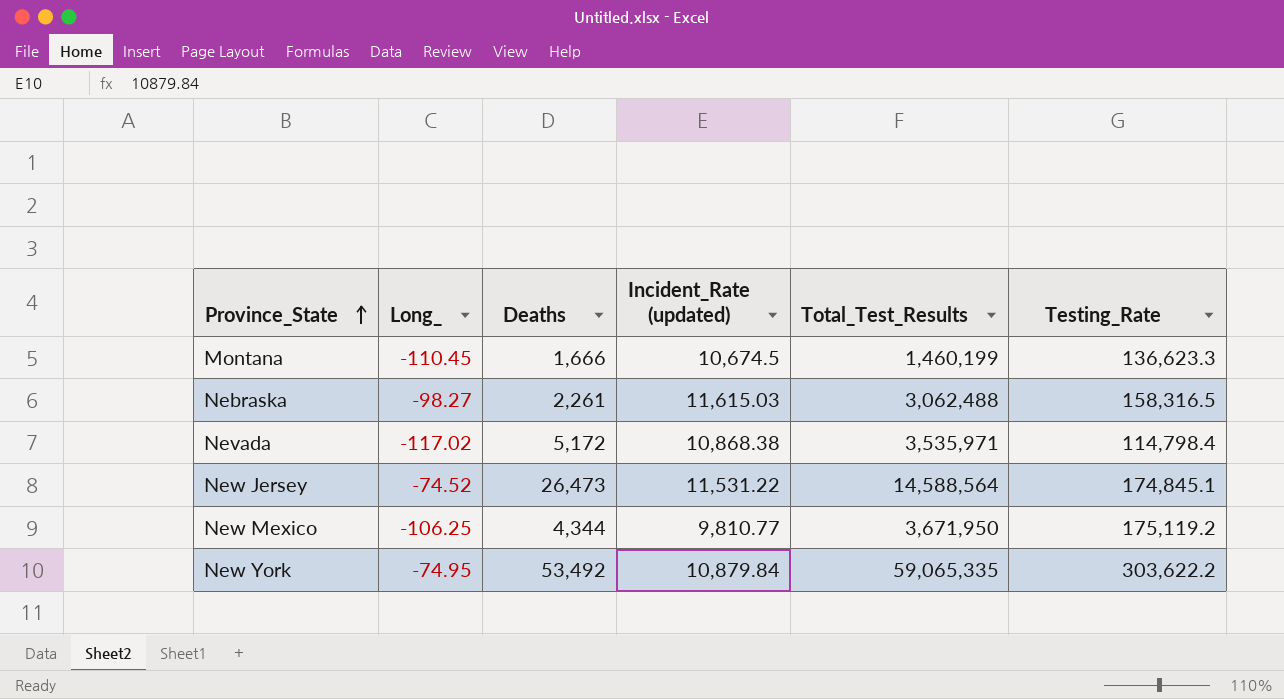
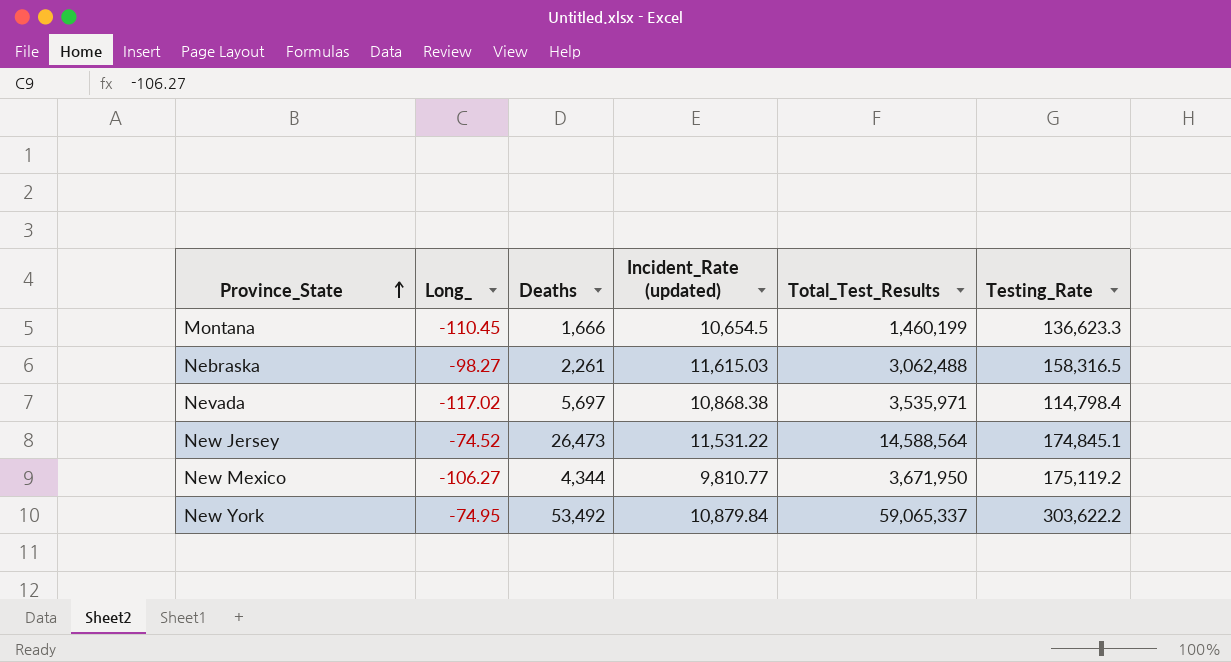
Montana | Incident_Rate (updated): 10,674.5 -> 10,654.5
Nevada | Deaths: 5,172 -> 5,697
New Mexico | Long_: -106.25 -> -106.27
New York | Total_Test_Results: 59,065,335 -> 59,065,337

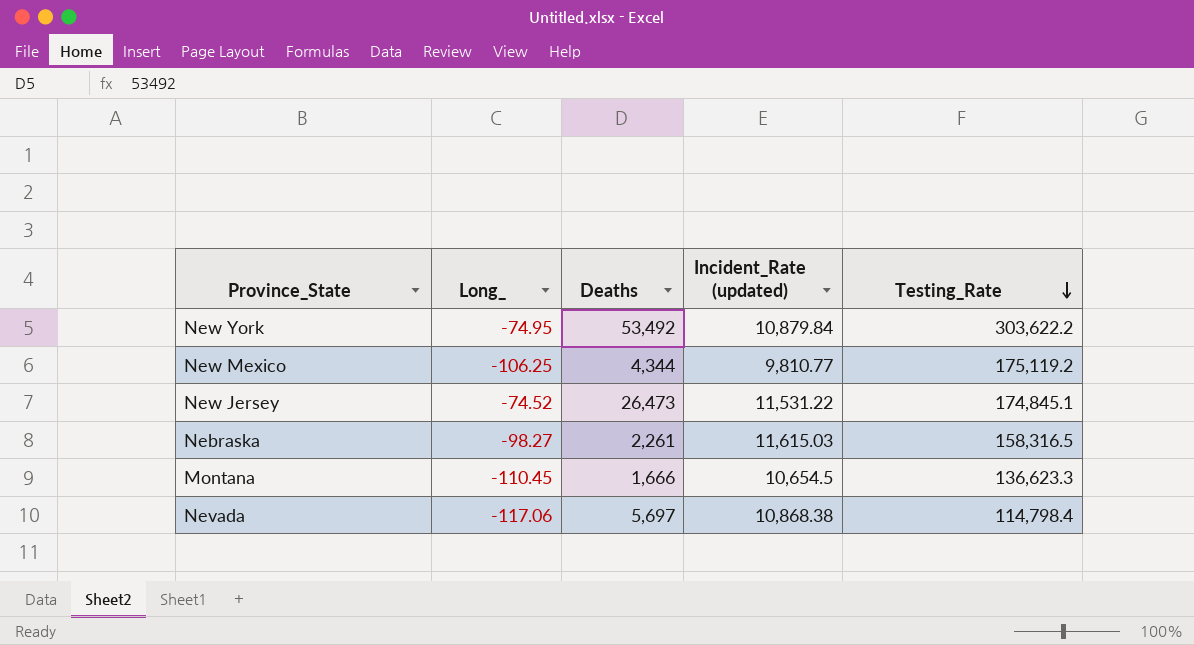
row order: Province_State ascending -> Testing_Rate descending
column Total_Test_Results | position: 5 -> none
New Mexico | Long_: -106.27 -> -106.25
Nevada | Long_: -117.02 -> -117.06

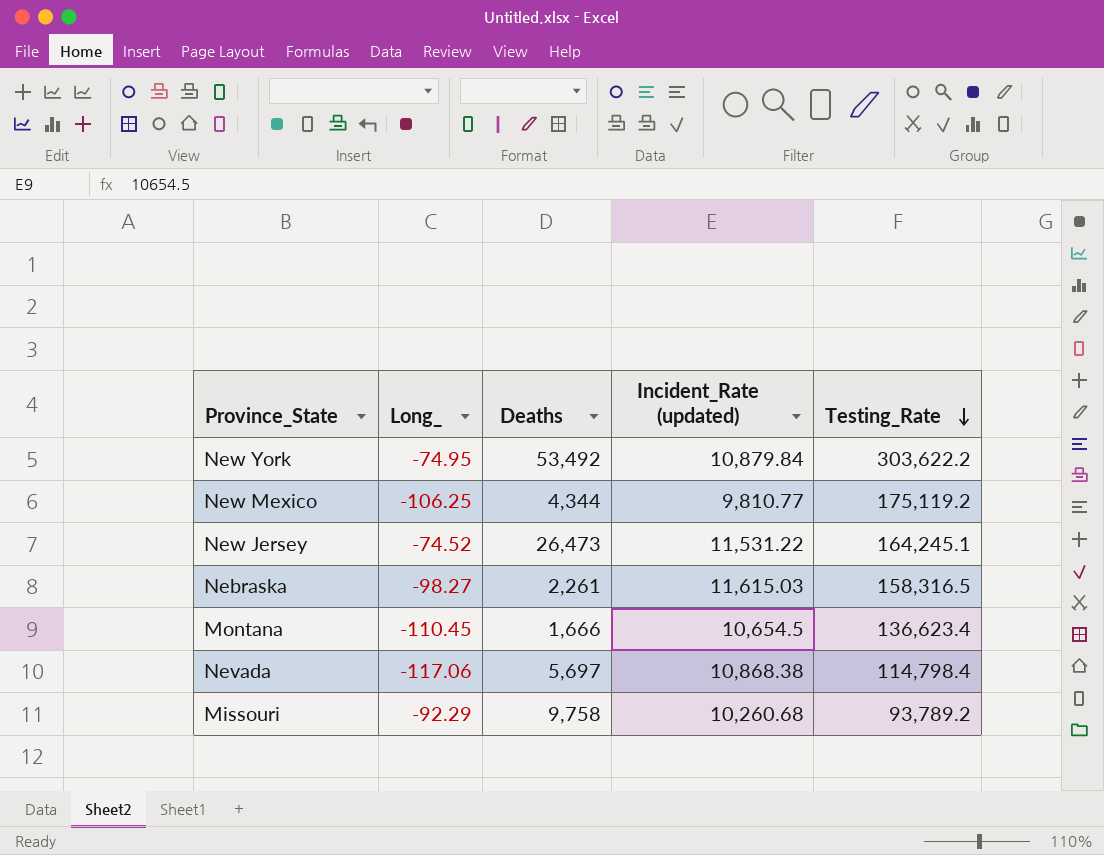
New Jersey | Testing_Rate: 174,845.1 -> 164,245.1
Montana | Testing_Rate: 136,623.3 -> 136,623.4
row Missouri: none -> -92.29 | 9,758 | 10,260.68 | 93,789.2

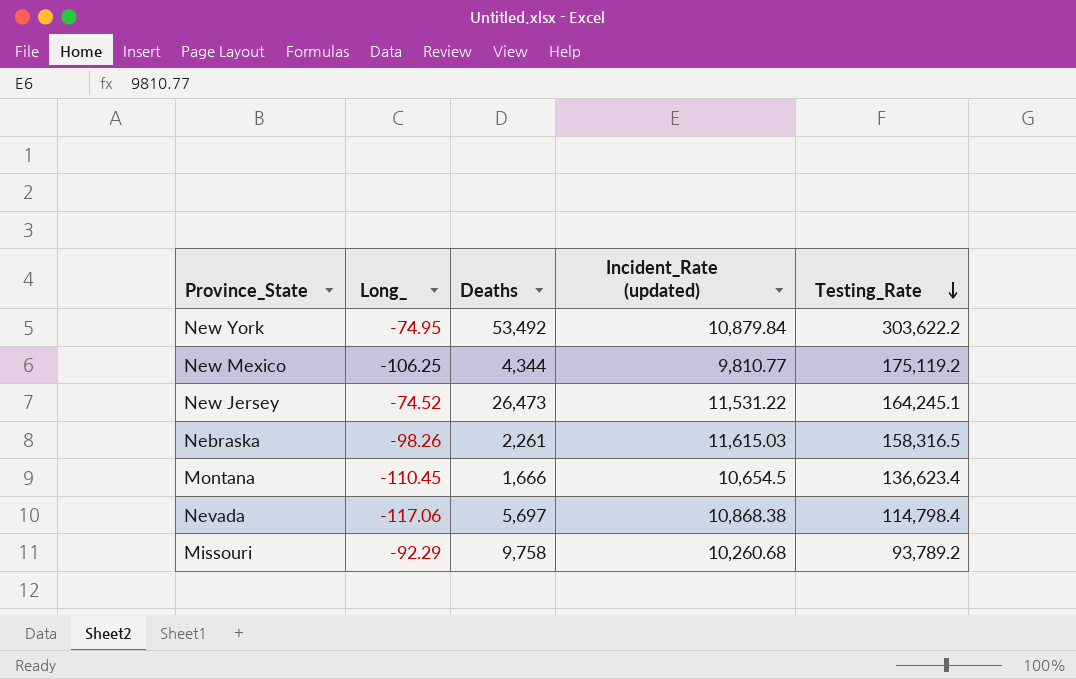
Nebraska | Long_: -98.27 -> -98.26

